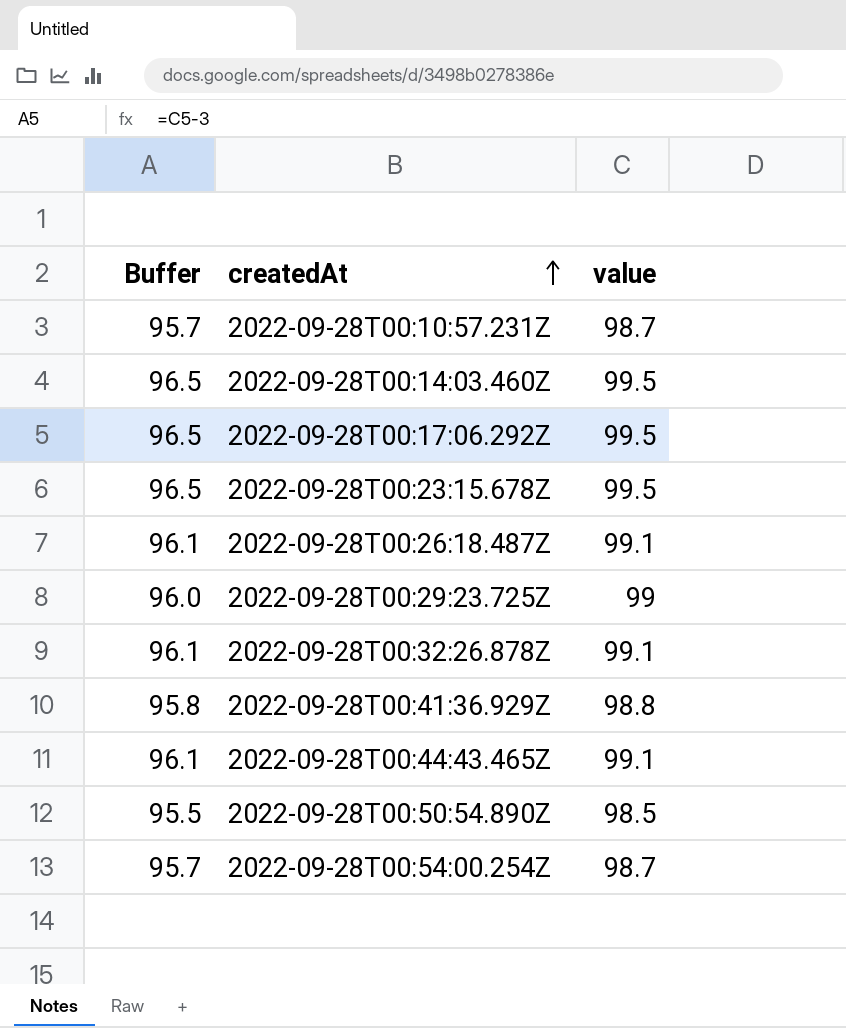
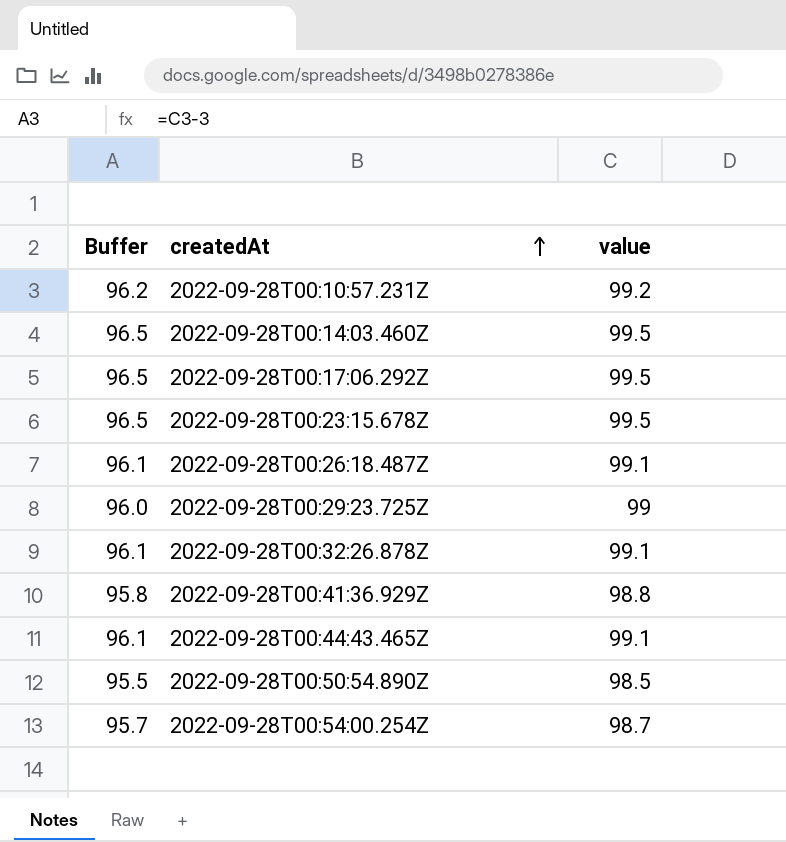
2022-09-28T00:10:57.231Z | Buffer: 95.7 -> 96.2
2022-09-28T00:10:57.231Z | value: 98.7 -> 99.2

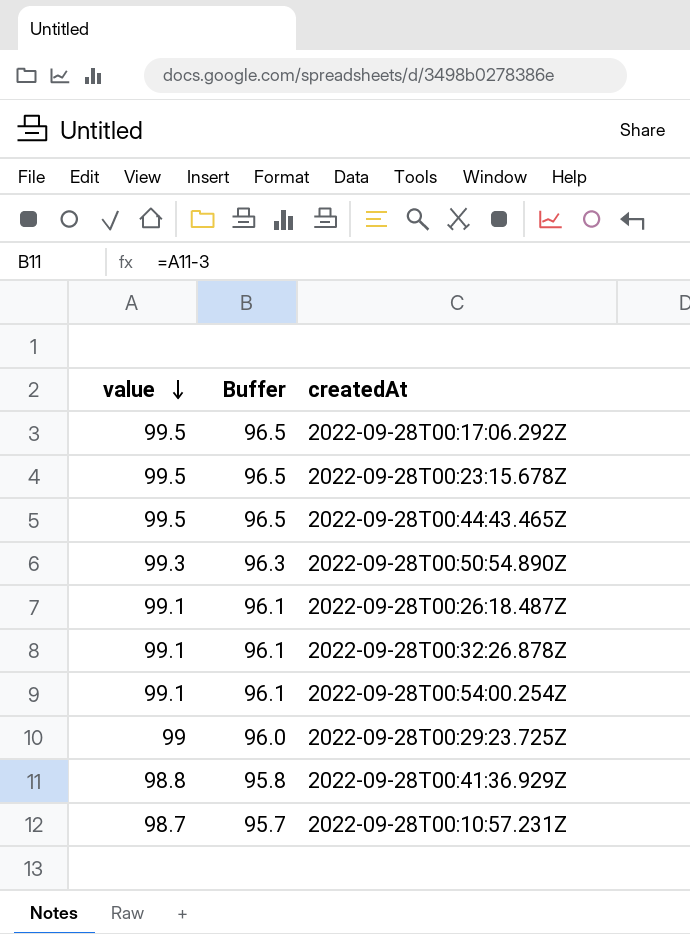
row order: createdAt ascending -> value descending
column value | position: 3 -> 1
row 2022-09-28T00:14:03.460Z: 96.5 | 99.5 -> none
2022-09-28T00:44:43.465Z | value: 99.1 -> 99.5
2022-09-28T00:44:43.465Z | Buffer: 96.1 -> 96.5
2022-09-28T00:50:54.890Z | value: 98.5 -> 99.3
2022-09-28T00:50:54.890Z | Buffer: 95.5 -> 96.3
2022-09-28T00:54:00.254Z | value: 98.7 -> 99.1
2022-09-28T00:54:00.254Z | Buffer: 95.7 -> 96.1
2022-09-28T00:10:57.231Z | value: 99.2 -> 98.7
2022-09-28T00:10:57.231Z | Buffer: 96.2 -> 95.7

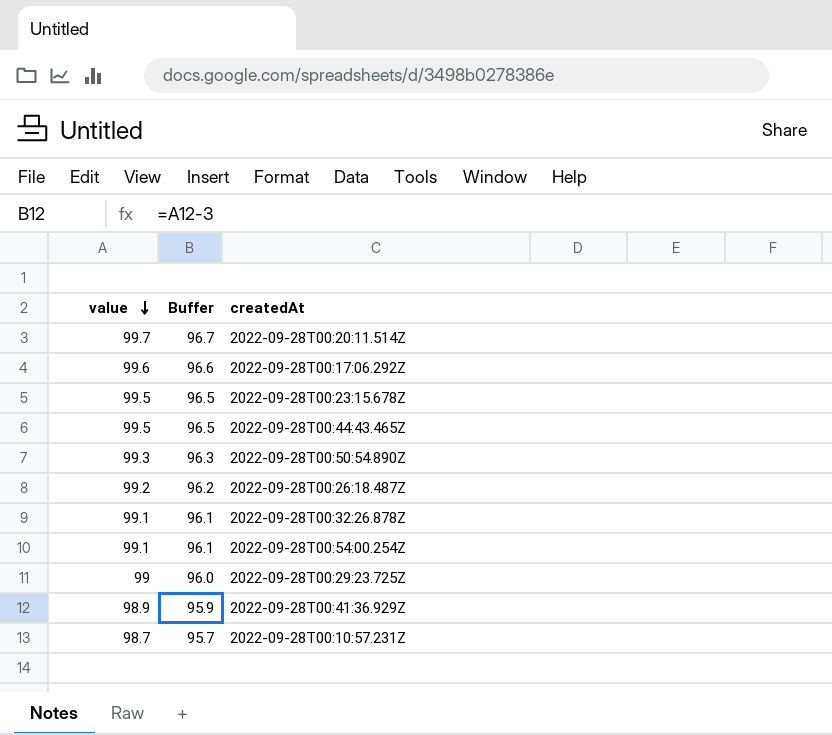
row 2022-09-28T00:20:11.514Z: none -> 99.7 | 96.7
2022-09-28T00:17:06.292Z | value: 99.5 -> 99.6
2022-09-28T00:17:06.292Z | Buffer: 96.5 -> 96.6
2022-09-28T00:26:18.487Z | value: 99.1 -> 99.2
2022-09-28T00:26:18.487Z | Buffer: 96.1 -> 96.2
2022-09-28T00:41:36.929Z | value: 98.8 -> 98.9
2022-09-28T00:41:36.929Z | Buffer: 95.8 -> 95.9

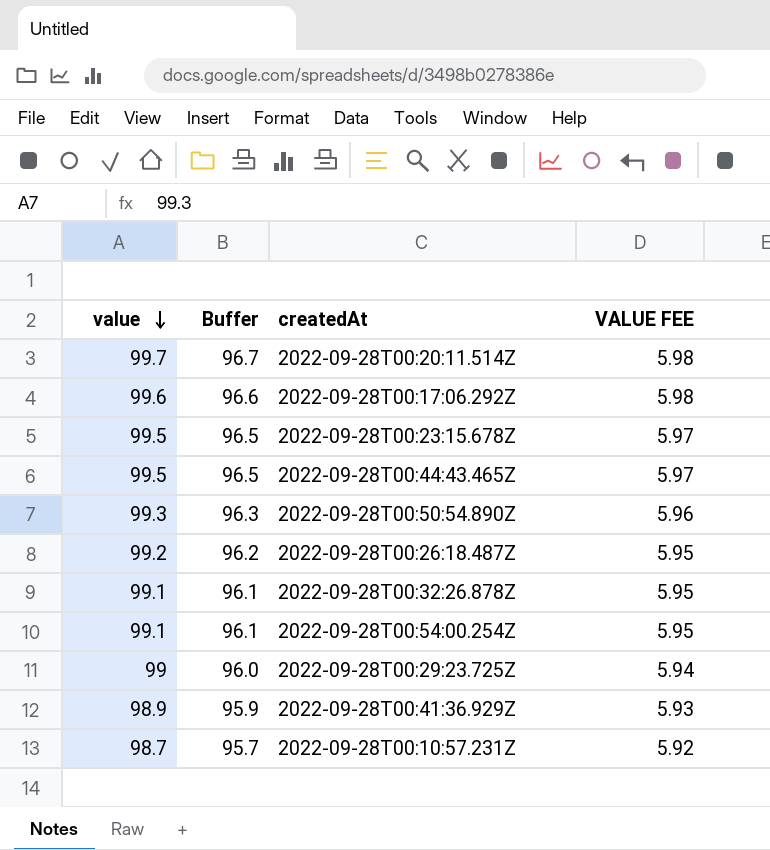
column VALUE FEE | formula: none -> [value] * 0.06

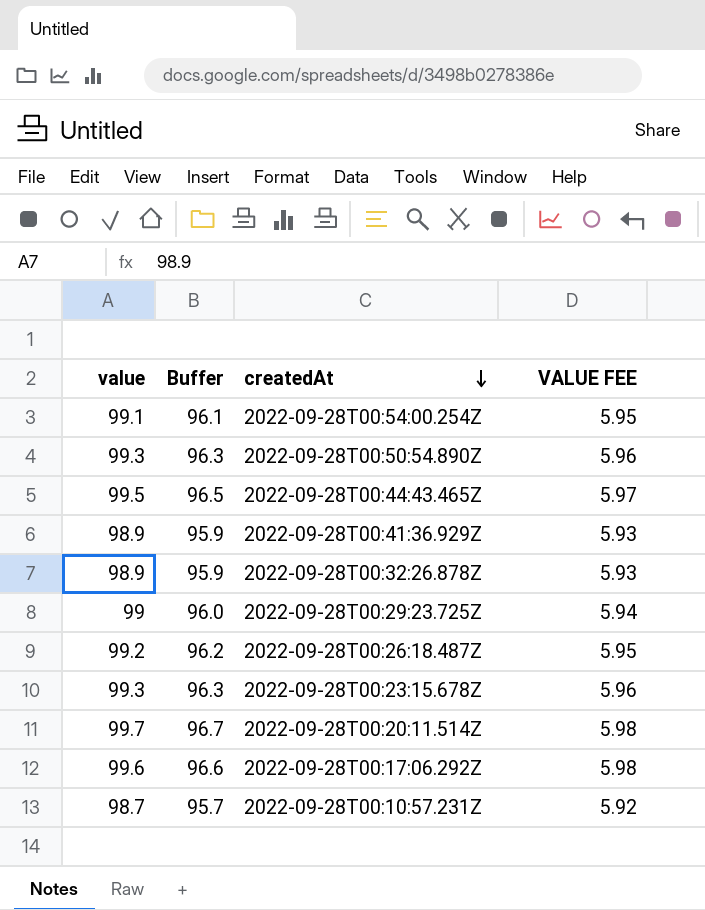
row order: value descending -> createdAt descending
2022-09-28T00:32:26.878Z | value: 99.1 -> 98.9
2022-09-28T00:32:26.878Z | Buffer: 96.1 -> 95.9
2022-09-28T00:32:26.878Z | VALUE FEE: 5.95 -> 5.93
2022-09-28T00:23:15.678Z | value: 99.5 -> 99.3
2022-09-28T00:23:15.678Z | Buffer: 96.5 -> 96.3
2022-09-28T00:23:15.678Z | VALUE FEE: 5.97 -> 5.96

